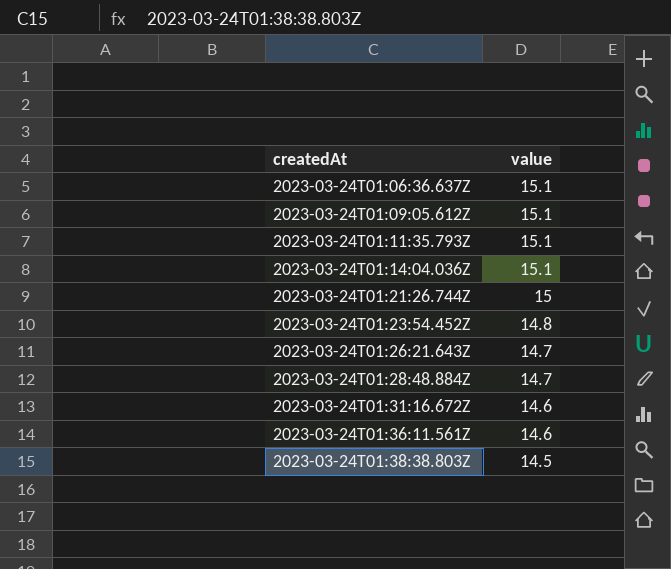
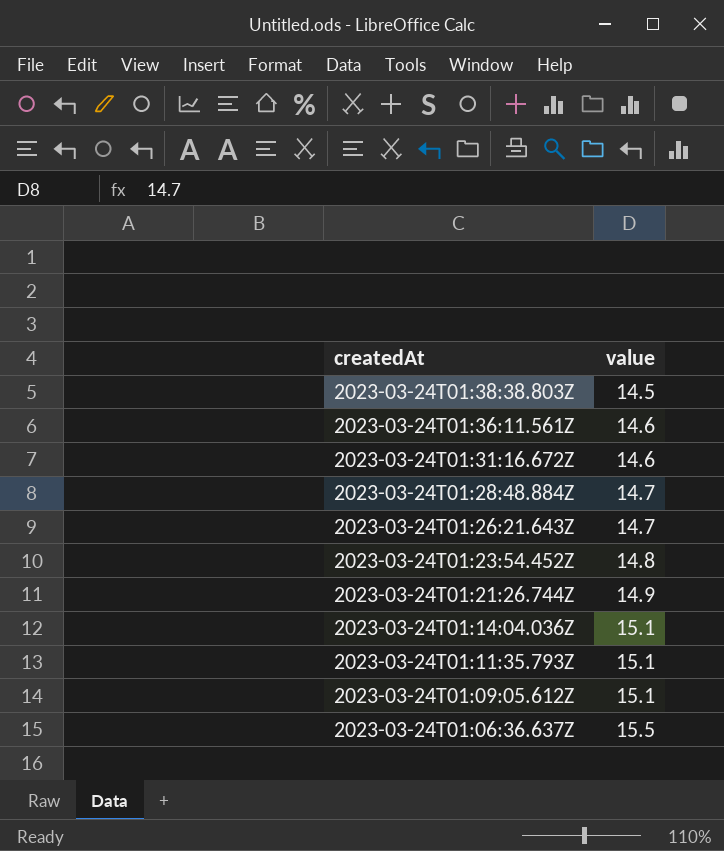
row order: createdAt ascending -> createdAt descending
2023-03-24T01:21:26.744Z | value: 15 -> 14.9
2023-03-24T01:06:36.637Z | value: 15.1 -> 15.5

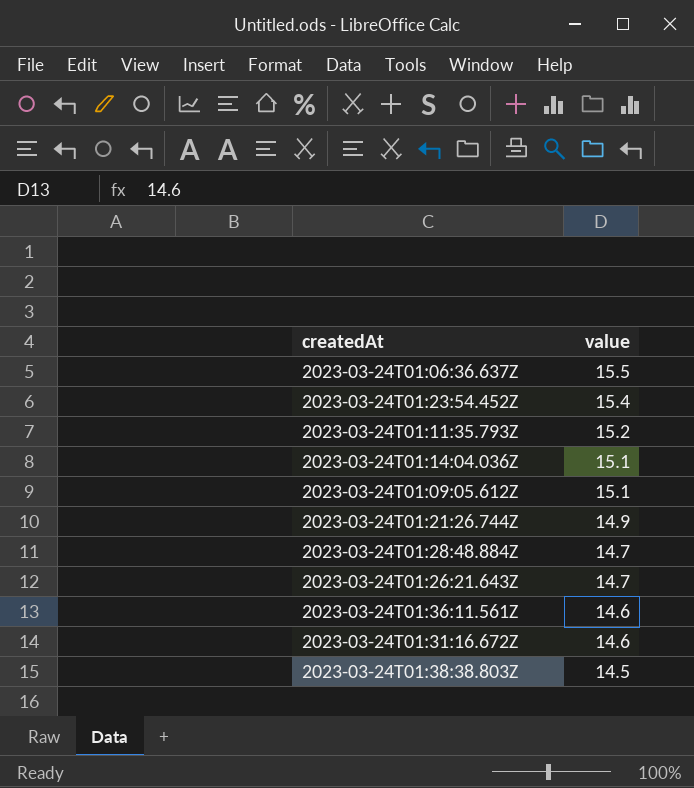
row order: createdAt descending -> value descending
2023-03-24T01:23:54.452Z | value: 14.8 -> 15.4
2023-03-24T01:11:35.793Z | value: 15.1 -> 15.2

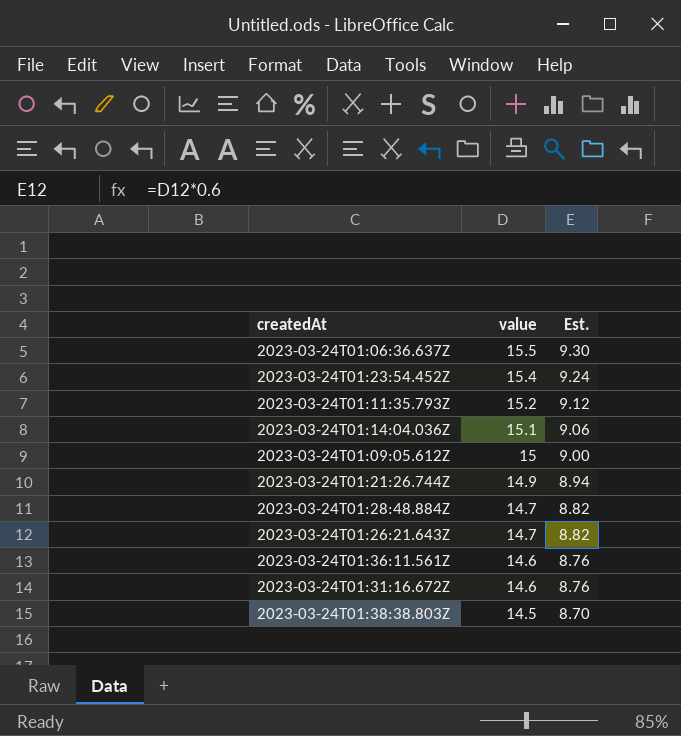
column Est. | formula: none -> [value] * 0.6
2023-03-24T01:09:05.612Z | value: 15.1 -> 15

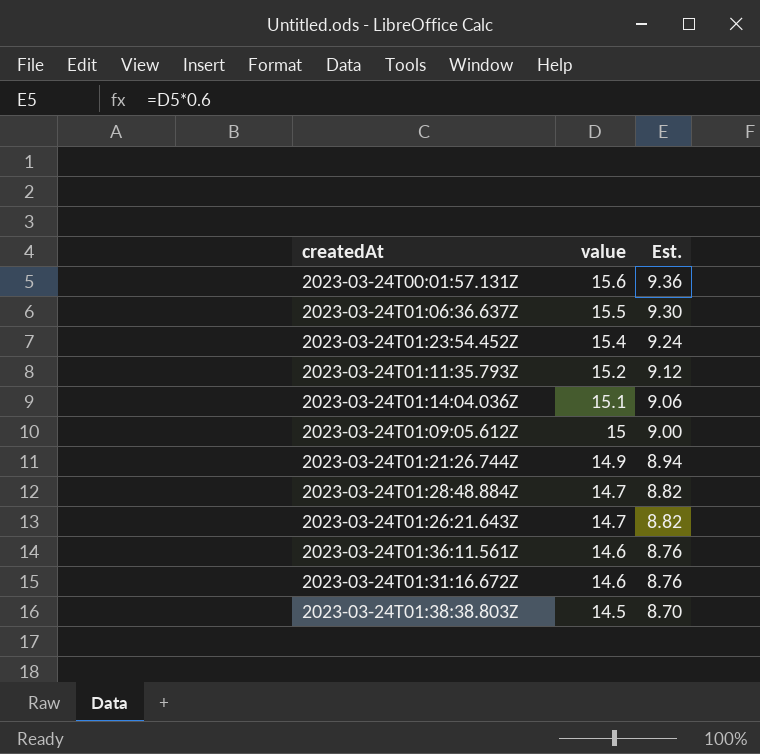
row 2023-03-24T00:01:57.131Z: none -> 15.6 | 9.36

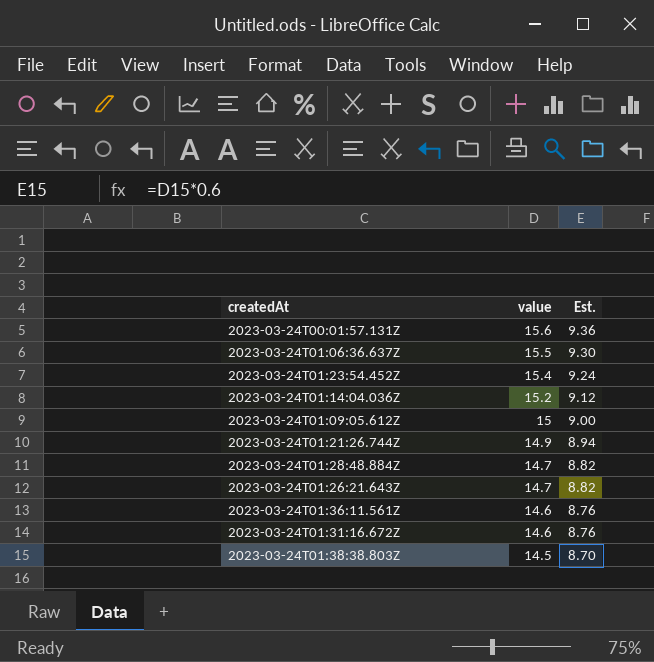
row 2023-03-24T01:11:35.793Z: 15.2 | 9.12 -> none
2023-03-24T01:14:04.036Z | value: 15.1 -> 15.2
2023-03-24T01:14:04.036Z | Est.: 9.06 -> 9.12

